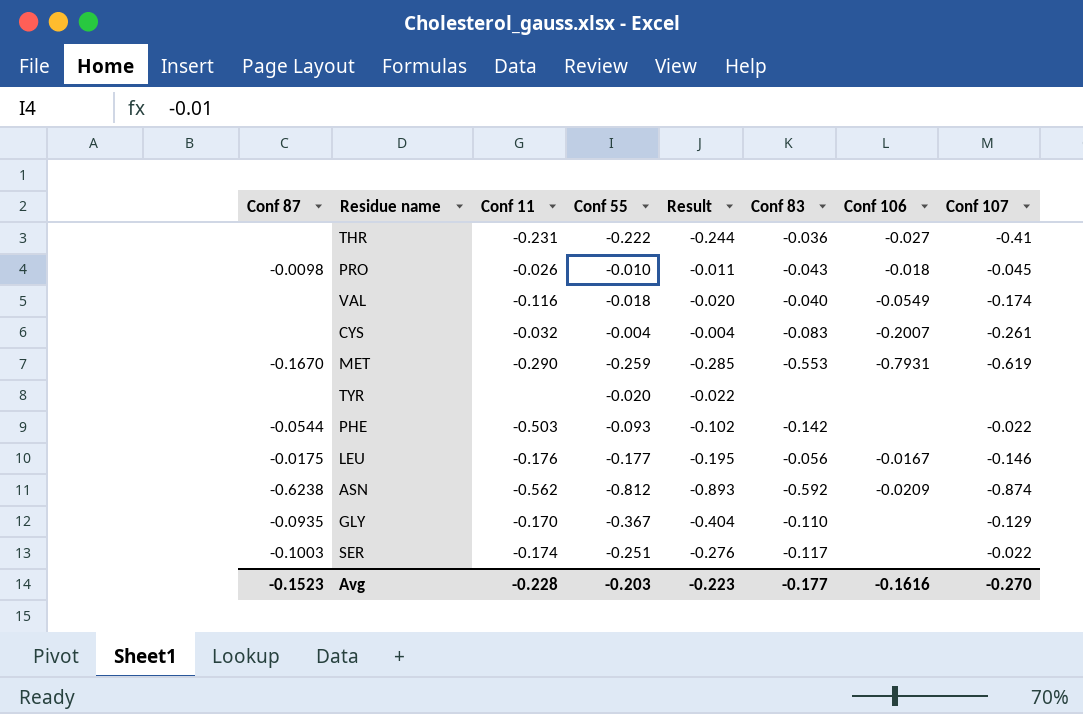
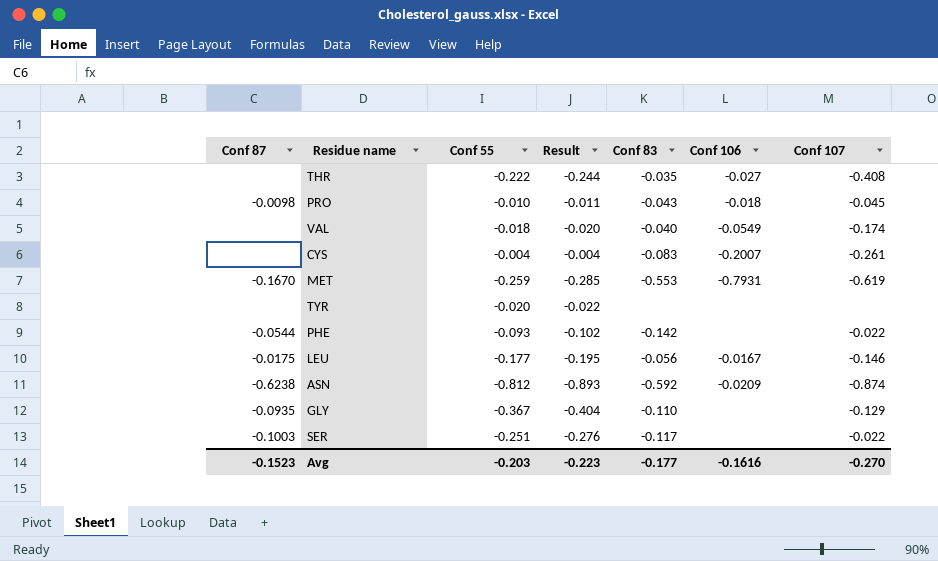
column Conf 11 | position: 3 -> none
THR | Conf 83: -0.036 -> -0.035
THR | Conf 107: -0.41 -> -0.408

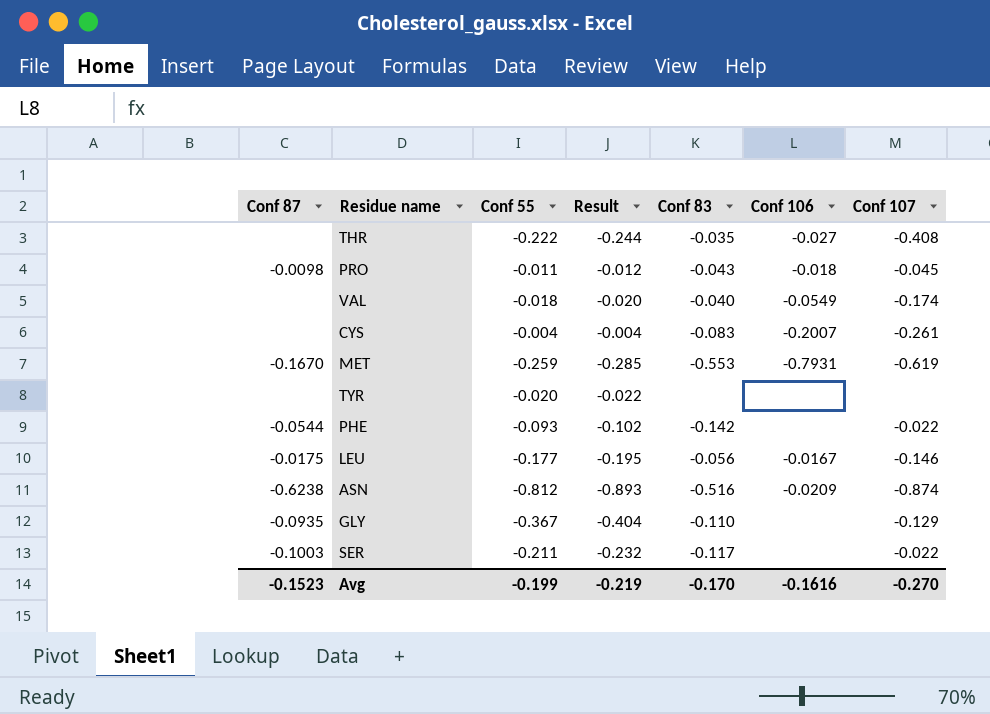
PRO | Conf 55: -0.010 -> -0.011
PRO | Result: -0.011 -> -0.012
ASN | Conf 83: -0.592 -> -0.516
SER | Conf 55: -0.251 -> -0.211
SER | Result: -0.276 -> -0.232
Avg | Conf 55: -0.203 -> -0.199
Avg | Result: -0.223 -> -0.219
Avg | Conf 83: -0.177 -> -0.170

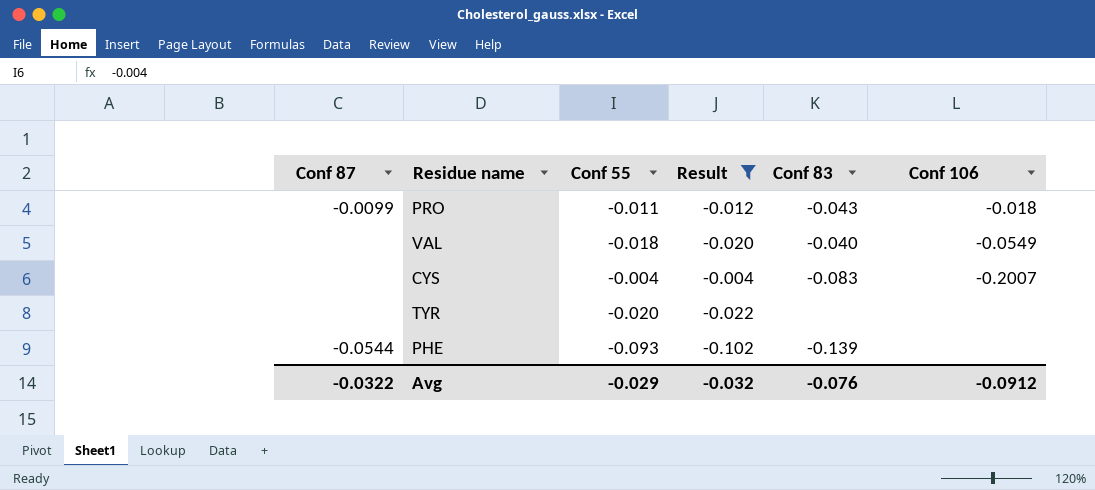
filter: none -> Result >= -0.102
column Conf 107 | position: 7 -> none
PRO | Conf 87: -0.0098 -> -0.0099
PHE | Conf 83: -0.142 -> -0.139
Avg | Conf 87: -0.1523 -> -0.0322
Avg | Conf 55: -0.199 -> -0.029
Avg | Result: -0.219 -> -0.032
Avg | Conf 83: -0.170 -> -0.076
Avg | Conf 106: -0.1616 -> -0.0912

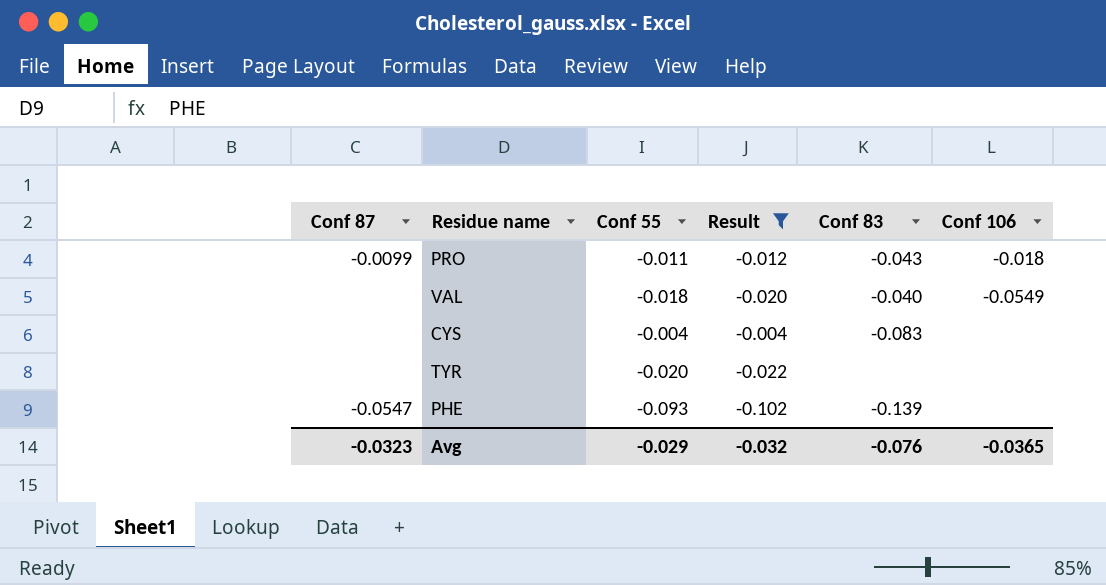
CYS | Conf 106: -0.2007 -> none
PHE | Conf 87: -0.0544 -> -0.0547
Avg | Conf 87: -0.0322 -> -0.0323
Avg | Conf 106: -0.0912 -> -0.0365

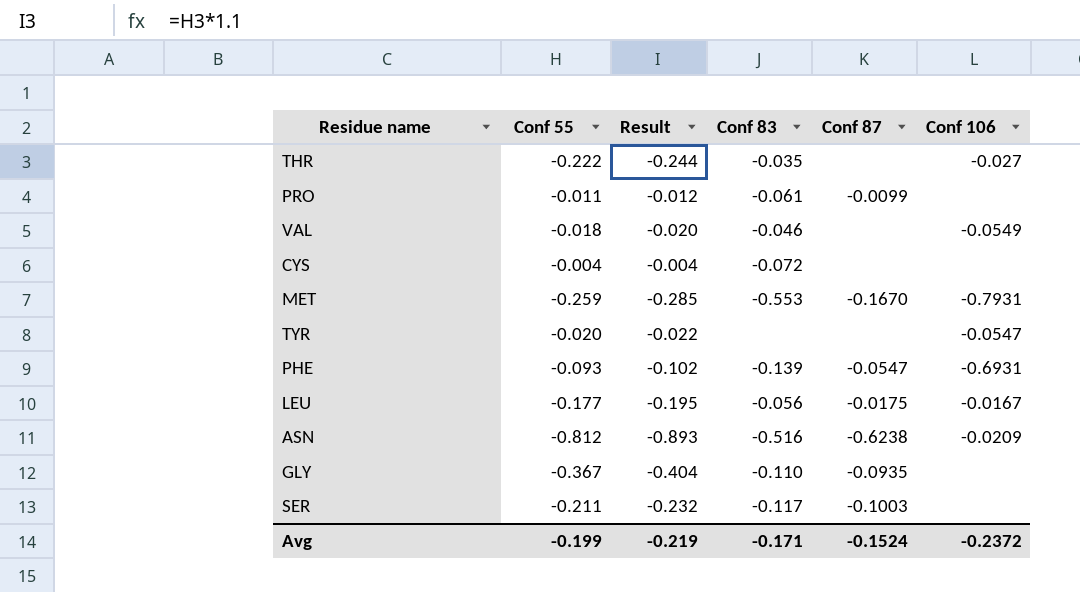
filter: Result >= -0.102 -> none
column Conf 87 | position: 1 -> 5
PRO | Conf 83: -0.043 -> -0.061
PRO | Conf 106: -0.018 -> none
VAL | Conf 83: -0.040 -> -0.046
CYS | Conf 83: -0.083 -> -0.072
TYR | Conf 106: none -> -0.0547
PHE | Conf 106: none -> -0.6931
Avg | Conf 55: -0.029 -> -0.199
Avg | Result: -0.032 -> -0.219
Avg | Conf 83: -0.076 -> -0.171
Avg | Conf 87: -0.0323 -> -0.1524
Avg | Conf 106: -0.0365 -> -0.2372

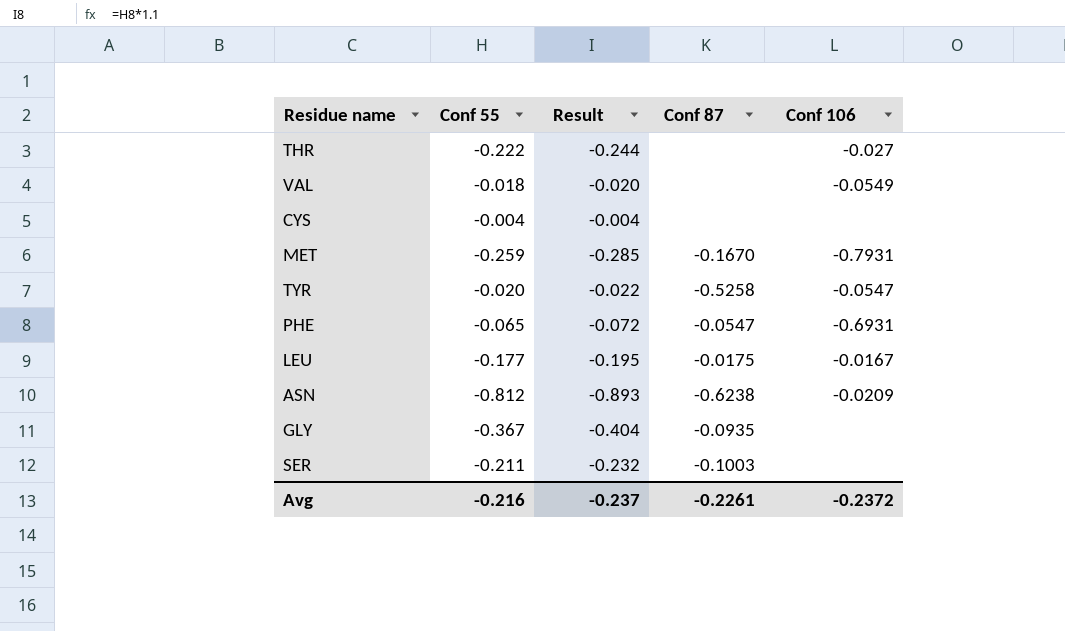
column Conf 83 | position: 4 -> none
row PRO: -0.011 | -0.012 | -0.061 | -0.0099 | none -> none
TYR | Conf 87: none -> -0.5258
PHE | Conf 55: -0.093 -> -0.065
PHE | Result: -0.102 -> -0.072
Avg | Conf 55: -0.199 -> -0.216
Avg | Result: -0.219 -> -0.237
Avg | Conf 87: -0.1524 -> -0.2261

